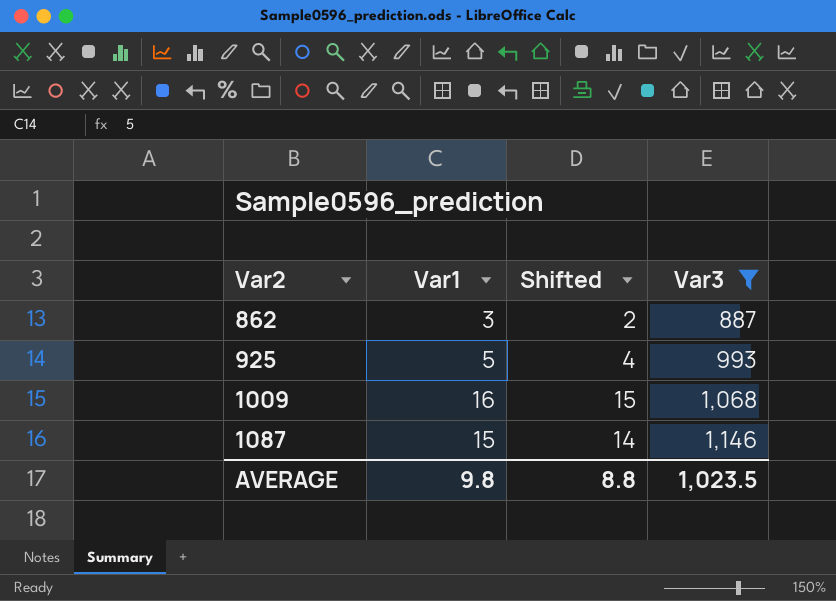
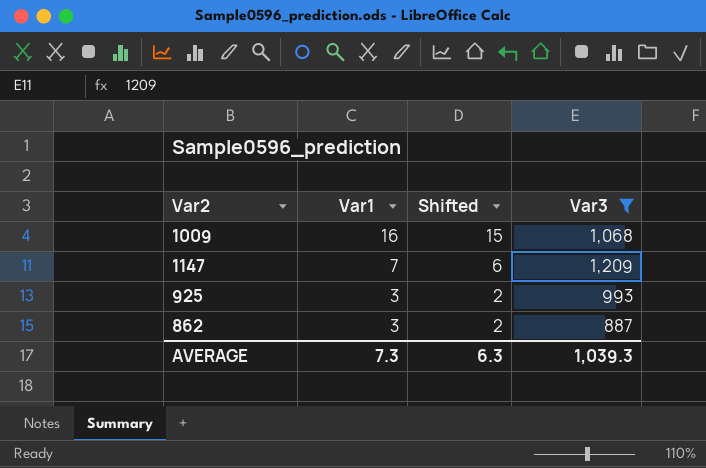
row order: Var2 ascending -> Var1 descending
row 1087: 15 | 14 | 1,146 -> none
row 1147: none -> 7 | 6 | 1,209
925 | Var1: 5 -> 3
925 | Shifted: 4 -> 2
AVERAGE | Var1: 9.8 -> 7.3
AVERAGE | Shifted: 8.8 -> 6.3
AVERAGE | Var3: 1,023.5 -> 1,039.3

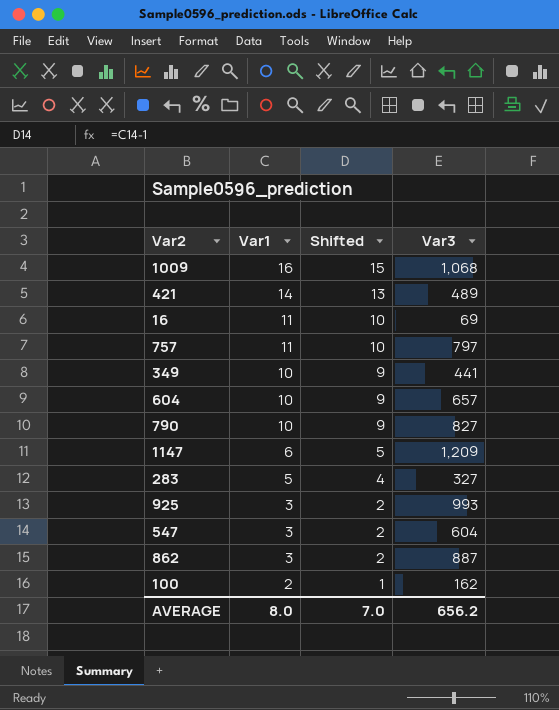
filter: Var3 >= 887 -> none
1147 | Var1: 7 -> 6
1147 | Shifted: 6 -> 5
AVERAGE | Var1: 7.3 -> 8.0
AVERAGE | Shifted: 6.3 -> 7.0
AVERAGE | Var3: 1,039.3 -> 656.2

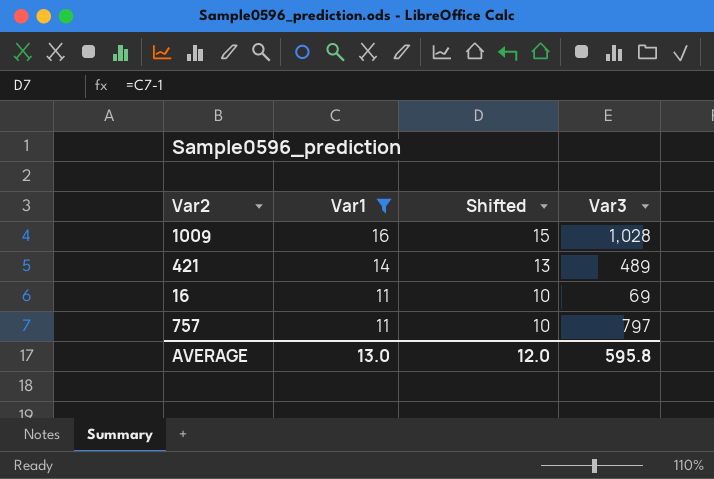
filter: none -> Var1 >= 11
1009 | Var3: 1,068 -> 1,028
AVERAGE | Var1: 8.0 -> 13.0
AVERAGE | Shifted: 7.0 -> 12.0
AVERAGE | Var3: 656.2 -> 595.8

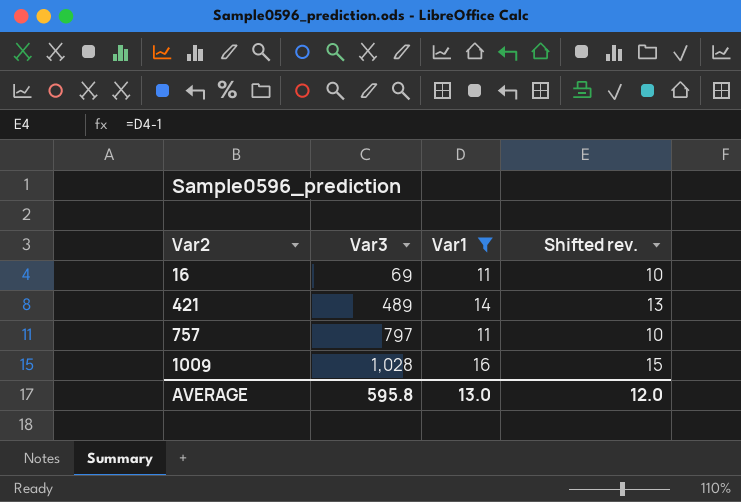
row order: Var1 descending -> Var2 ascending
column Var3 | position: 4 -> 2
column name: Shifted -> Shifted rev.

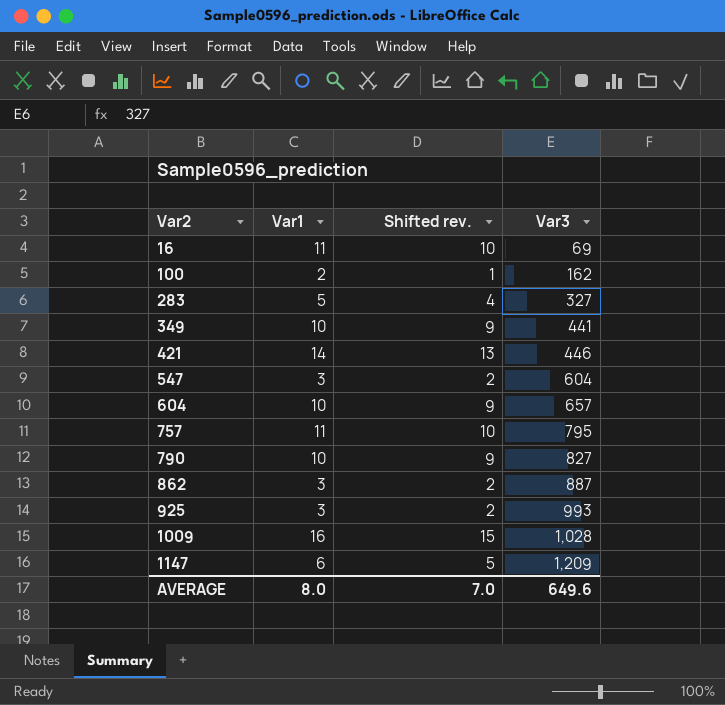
filter: Var1 >= 11 -> none
column Var3 | position: 2 -> 4
421 | Var3: 489 -> 446
757 | Var3: 797 -> 795
AVERAGE | Var1: 13.0 -> 8.0
AVERAGE | Shifted rev.: 12.0 -> 7.0
AVERAGE | Var3: 595.8 -> 649.6

